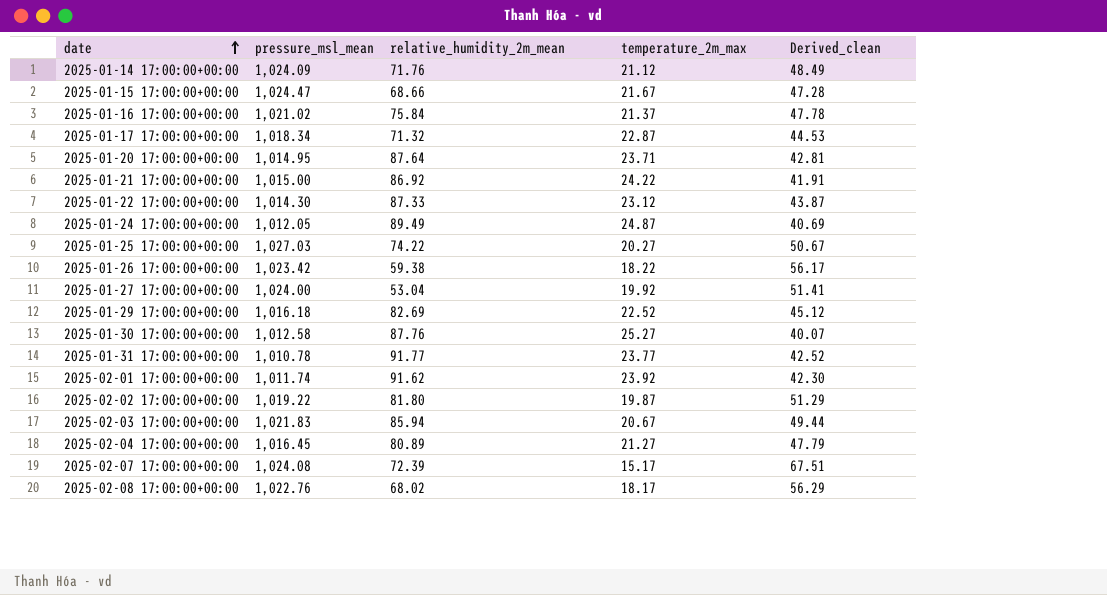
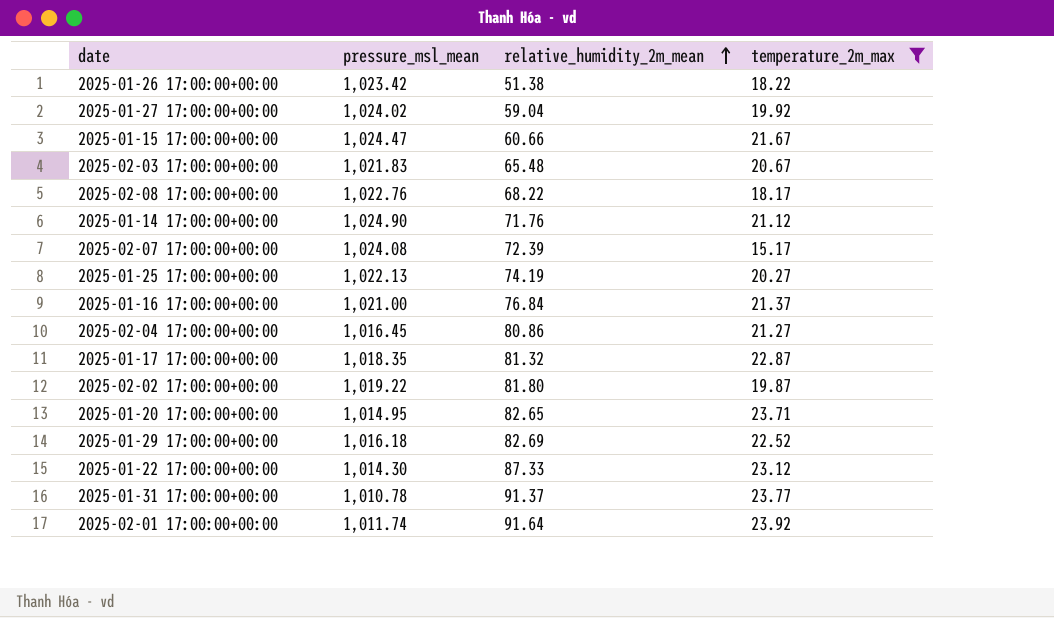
filter: none -> temperature_2m_max <= 23.92
row order: date ascending -> relative_humidity_2m_mean ascending
column Derived_clean | formula: [pressure_msl_mean] / [temperature_2m_max] -> none
2025-01-26 17:00:00+00:00 | relative_humidity_2m_mean: 59.38 -> 51.38
2025-01-27 17:00:00+00:00 | pressure_msl_mean: 1,024.00 -> 1,024.02
2025-01-27 17:00:00+00:00 | relative_humidity_2m_mean: 53.04 -> 59.04
2025-01-15 17:00:00+00:00 | relative_humidity_2m_mean: 68.66 -> 60.66
2025-02-03 17:00:00+00:00 | relative_humidity_2m_mean: 85.94 -> 65.48
2025-02-08 17:00:00+00:00 | relative_humidity_2m_mean: 68.02 -> 68.22
2025-01-14 17:00:00+00:00 | pressure_msl_mean: 1,024.09 -> 1,024.90
2025-01-25 17:00:00+00:00 | pressure_msl_mean: 1,027.03 -> 1,022.13
2025-01-25 17:00:00+00:00 | relative_humidity_2m_mean: 74.22 -> 74.19
2025-01-16 17:00:00+00:00 | pressure_msl_mean: 1,021.02 -> 1,021.00
2025-01-16 17:00:00+00:00 | relative_humidity_2m_mean: 75.84 -> 76.84
2025-02-04 17:00:00+00:00 | relative_humidity_2m_mean: 80.89 -> 80.86
2025-01-17 17:00:00+00:00 | pressure_msl_mean: 1,018.34 -> 1,018.35
2025-01-17 17:00:00+00:00 | relative_humidity_2m_mean: 71.32 -> 81.32
2025-01-20 17:00:00+00:00 | relative_humidity_2m_mean: 87.64 -> 82.65
2025-01-31 17:00:00+00:00 | relative_humidity_2m_mean: 91.77 -> 91.37
2025-02-01 17:00:00+00:00 | relative_humidity_2m_mean: 91.62 -> 91.64

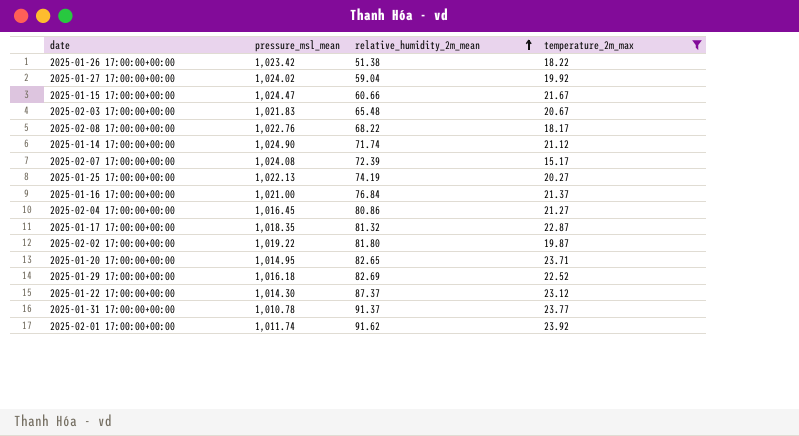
2025-01-14 17:00:00+00:00 | relative_humidity_2m_mean: 71.76 -> 71.74
2025-01-22 17:00:00+00:00 | relative_humidity_2m_mean: 87.33 -> 87.37
2025-02-01 17:00:00+00:00 | relative_humidity_2m_mean: 91.64 -> 91.62

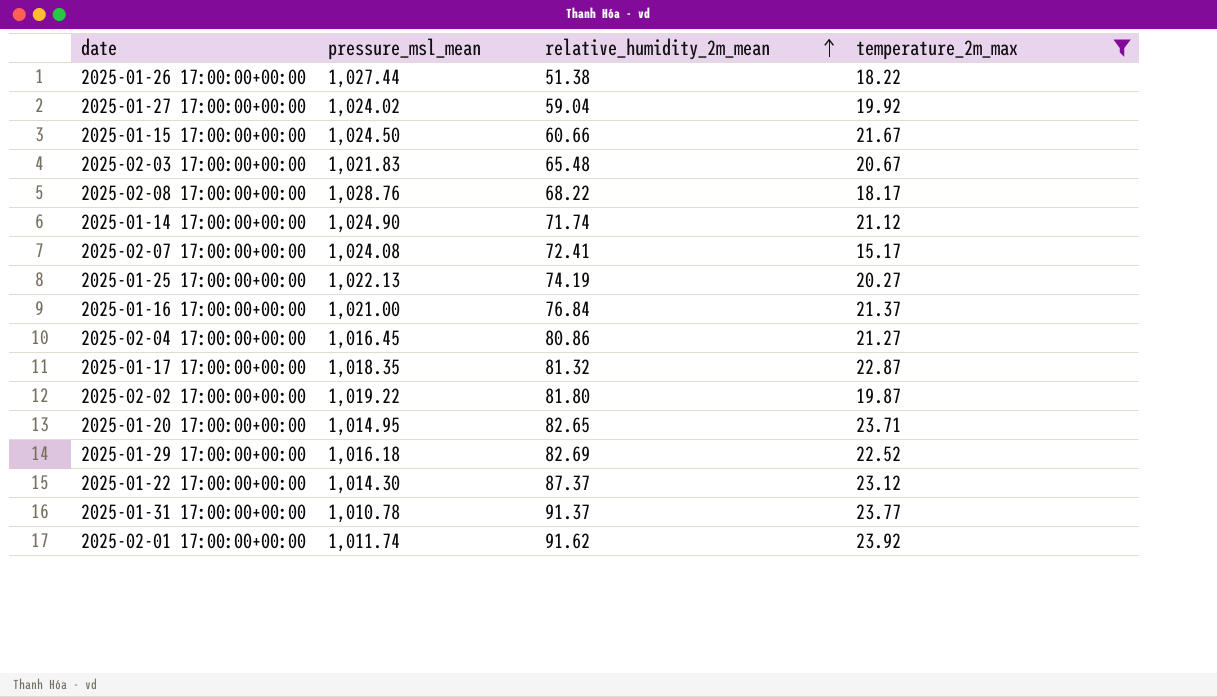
2025-01-26 17:00:00+00:00 | pressure_msl_mean: 1,023.42 -> 1,027.44
2025-01-15 17:00:00+00:00 | pressure_msl_mean: 1,024.47 -> 1,024.50
2025-02-08 17:00:00+00:00 | pressure_msl_mean: 1,022.76 -> 1,028.76
2025-02-07 17:00:00+00:00 | relative_humidity_2m_mean: 72.39 -> 72.41

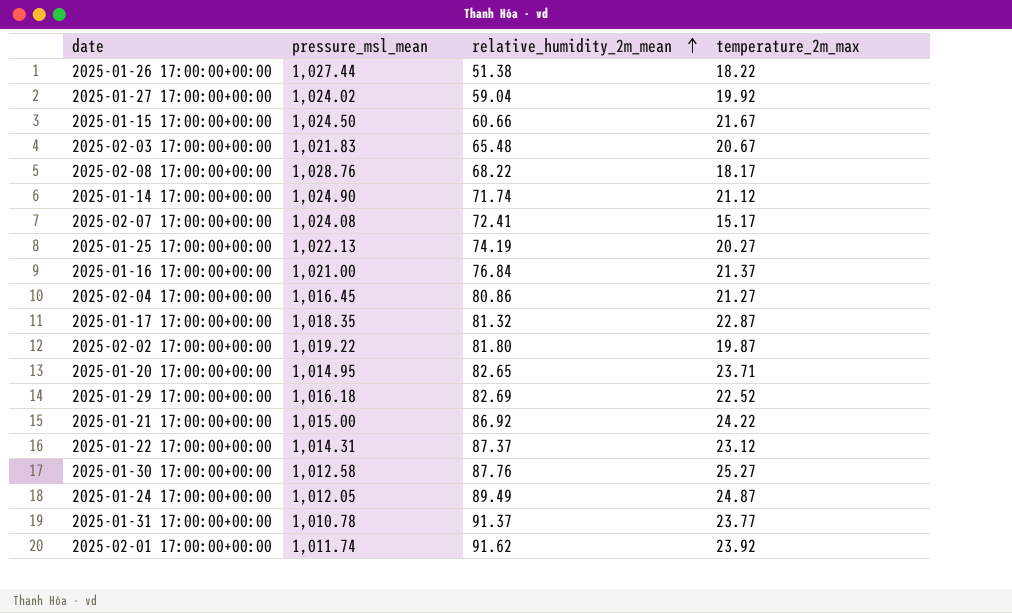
filter: temperature_2m_max <= 23.92 -> none
2025-01-22 17:00:00+00:00 | pressure_msl_mean: 1,014.30 -> 1,014.31

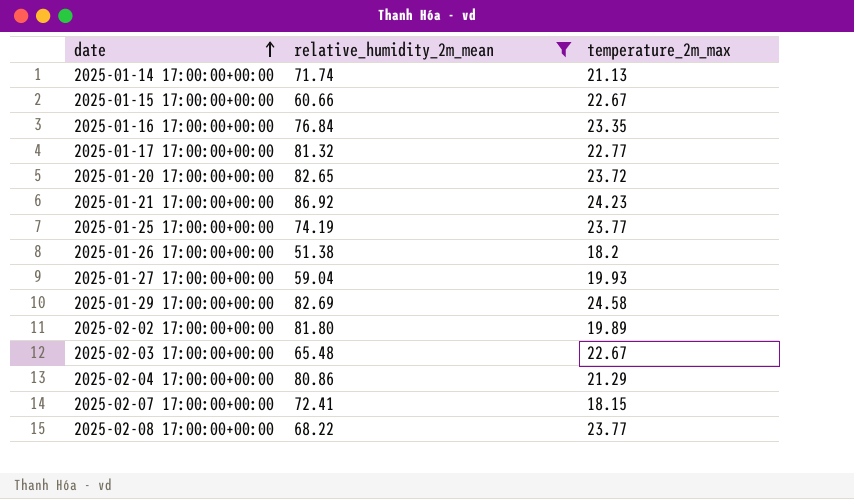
filter: none -> relative_humidity_2m_mean <= 86.92
row order: relative_humidity_2m_mean ascending -> date ascending
column pressure_msl_mean | position: 2 -> none
2025-01-14 17:00:00+00:00 | temperature_2m_max: 21.12 -> 21.13
2025-01-15 17:00:00+00:00 | temperature_2m_max: 21.67 -> 22.67
2025-01-16 17:00:00+00:00 | temperature_2m_max: 21.37 -> 23.35
2025-01-17 17:00:00+00:00 | temperature_2m_max: 22.87 -> 22.77
2025-01-20 17:00:00+00:00 | temperature_2m_max: 23.71 -> 23.72
2025-01-21 17:00:00+00:00 | temperature_2m_max: 24.22 -> 24.23
2025-01-25 17:00:00+00:00 | temperature_2m_max: 20.27 -> 23.77
2025-01-26 17:00:00+00:00 | temperature_2m_max: 18.22 -> 18.2
2025-01-27 17:00:00+00:00 | temperature_2m_max: 19.92 -> 19.93
2025-01-29 17:00:00+00:00 | temperature_2m_max: 22.52 -> 24.58
2025-02-02 17:00:00+00:00 | temperature_2m_max: 19.87 -> 19.89
2025-02-03 17:00:00+00:00 | temperature_2m_max: 20.67 -> 22.67
2025-02-04 17:00:00+00:00 | temperature_2m_max: 21.27 -> 21.29
2025-02-07 17:00:00+00:00 | temperature_2m_max: 15.17 -> 18.15
2025-02-08 17:00:00+00:00 | temperature_2m_max: 18.17 -> 23.77

